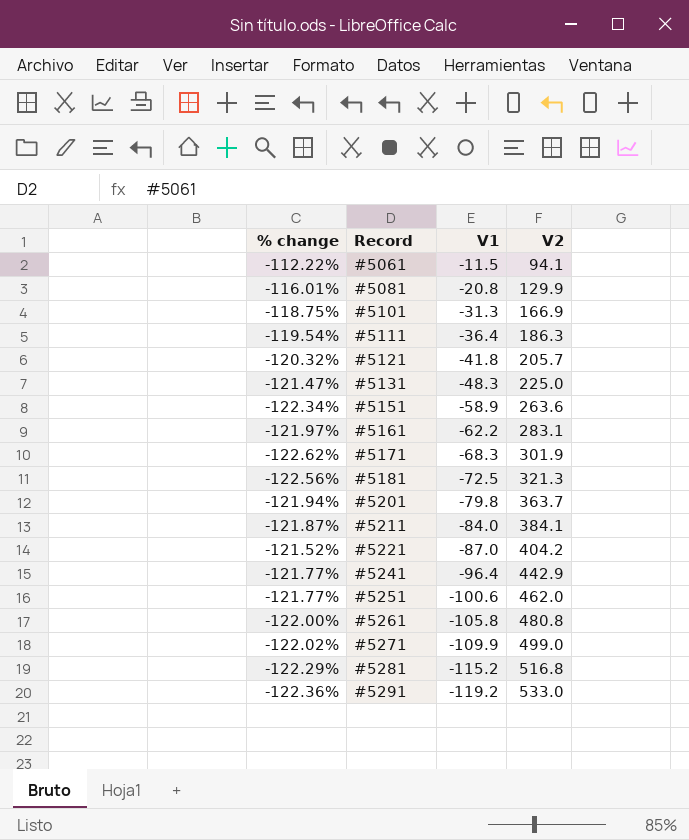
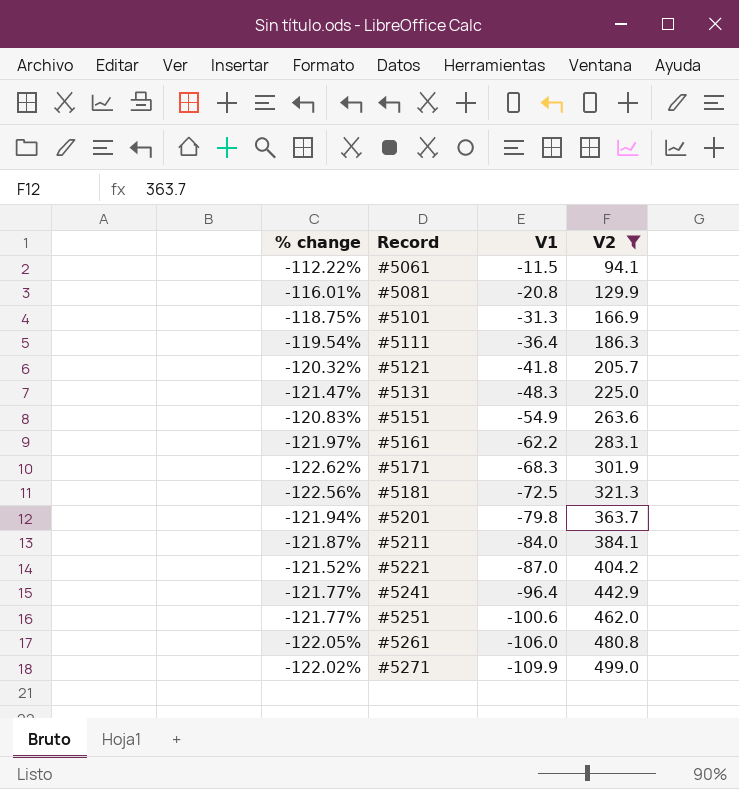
filter: none -> V2 <= 499.0
#5151 | % change: -122.34% -> -120.83%
#5151 | V1: -58.9 -> -54.9
#5261 | % change: -122.00% -> -122.05%
#5261 | V1: -105.8 -> -106.0

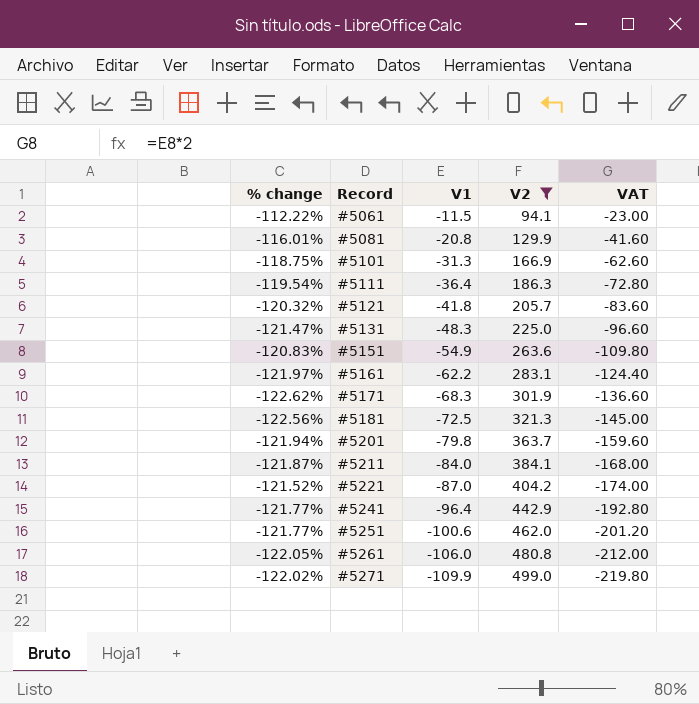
column VAT | formula: none -> [V1] * 2

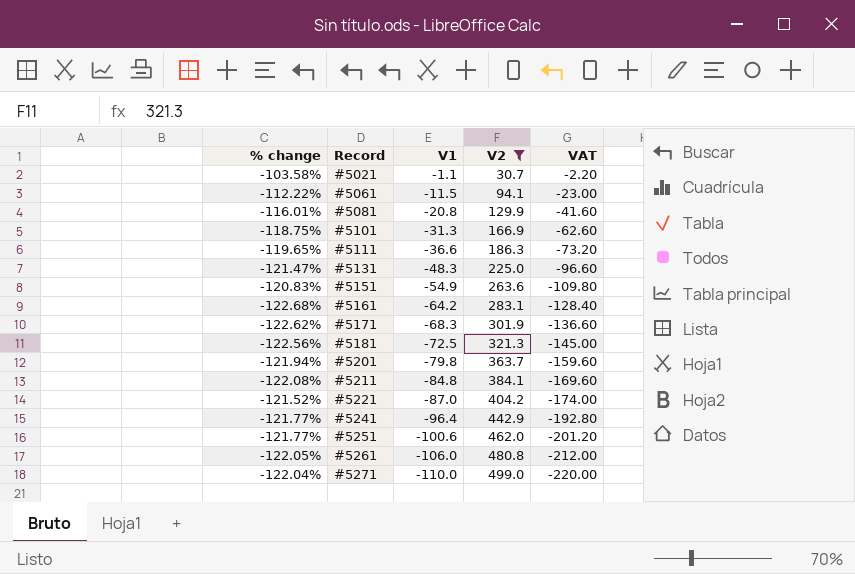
row #5121: -120.32% | -41.8 | 205.7 | -83.60 -> none
row #5021: none -> -103.58% | -1.1 | 30.7 | -2.20
#5111 | % change: -119.54% -> -119.65%
#5111 | V1: -36.4 -> -36.6
#5111 | VAT: -72.80 -> -73.20
#5161 | % change: -121.97% -> -122.68%
#5161 | V1: -62.2 -> -64.2
#5161 | VAT: -124.40 -> -128.40
#5211 | % change: -121.87% -> -122.08%
#5211 | V1: -84.0 -> -84.8
#5211 | VAT: -168.00 -> -169.60
#5271 | % change: -122.02% -> -122.04%
#5271 | V1: -109.9 -> -110.0
#5271 | VAT: -219.80 -> -220.00

